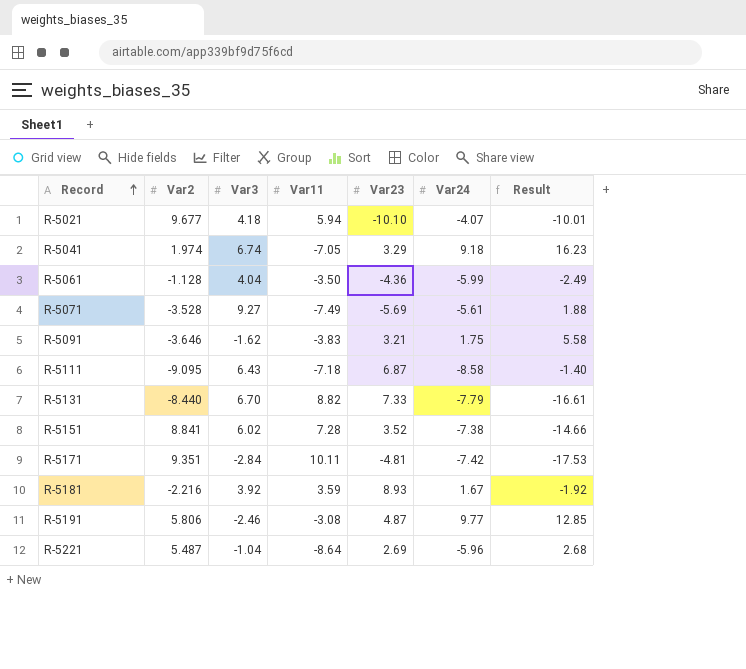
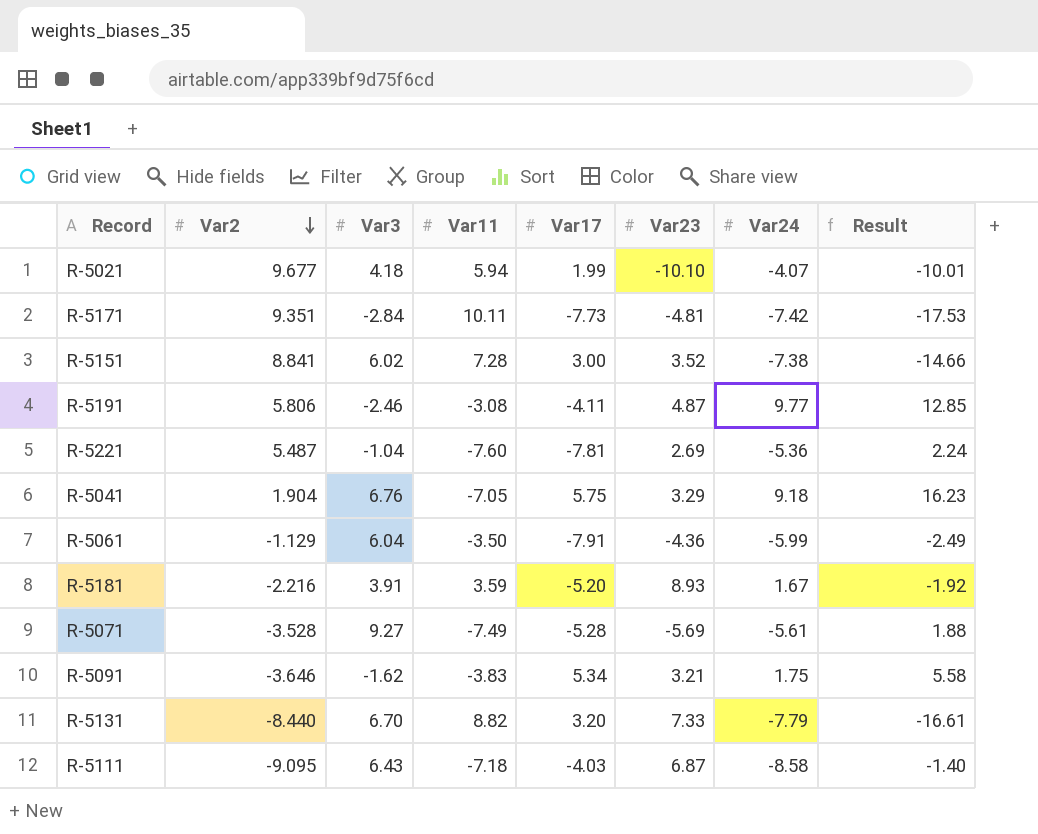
row order: Record ascending -> Var2 descending
column Var17 | position: none -> 5
R-5221 | Var11: -8.64 -> -7.60
R-5221 | Var24: -5.96 -> -5.36
R-5221 | Result: 2.68 -> 2.24
R-5041 | Var2: 1.974 -> 1.904
R-5041 | Var3: 6.74 -> 6.76
R-5061 | Var2: -1.128 -> -1.129
R-5061 | Var3: 4.04 -> 6.04
R-5181 | Var3: 3.92 -> 3.91

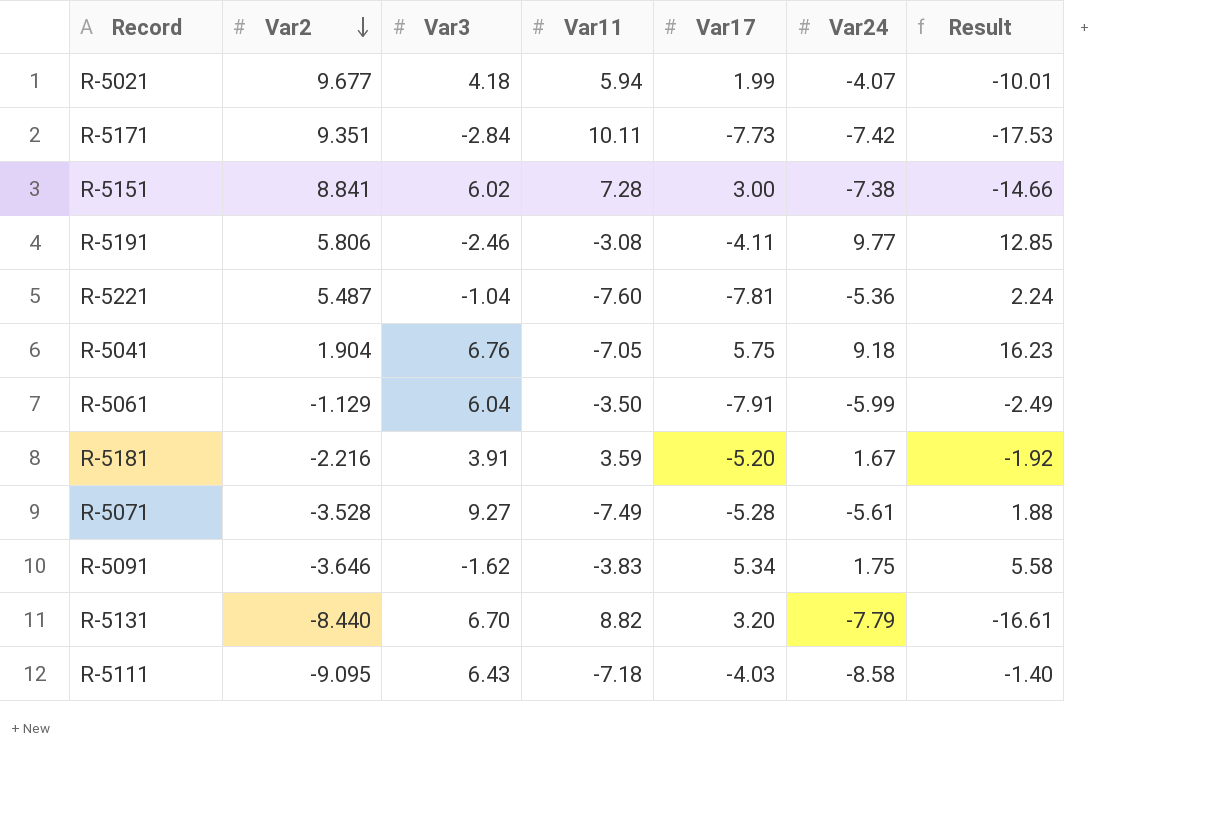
column Var23 | position: 6 -> none

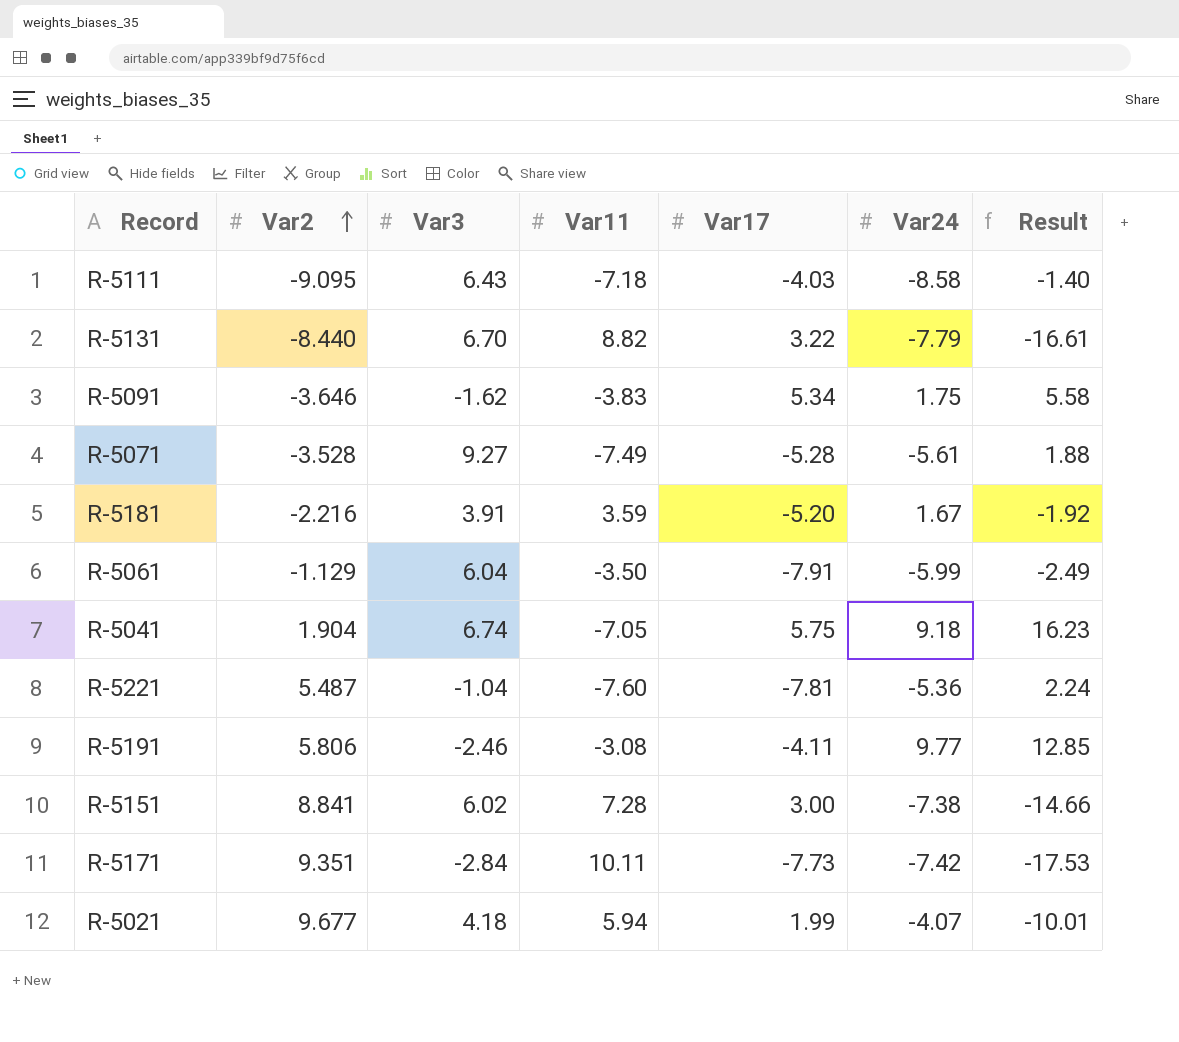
row order: Var2 descending -> Var2 ascending
R-5131 | Var17: 3.20 -> 3.22
R-5041 | Var3: 6.76 -> 6.74

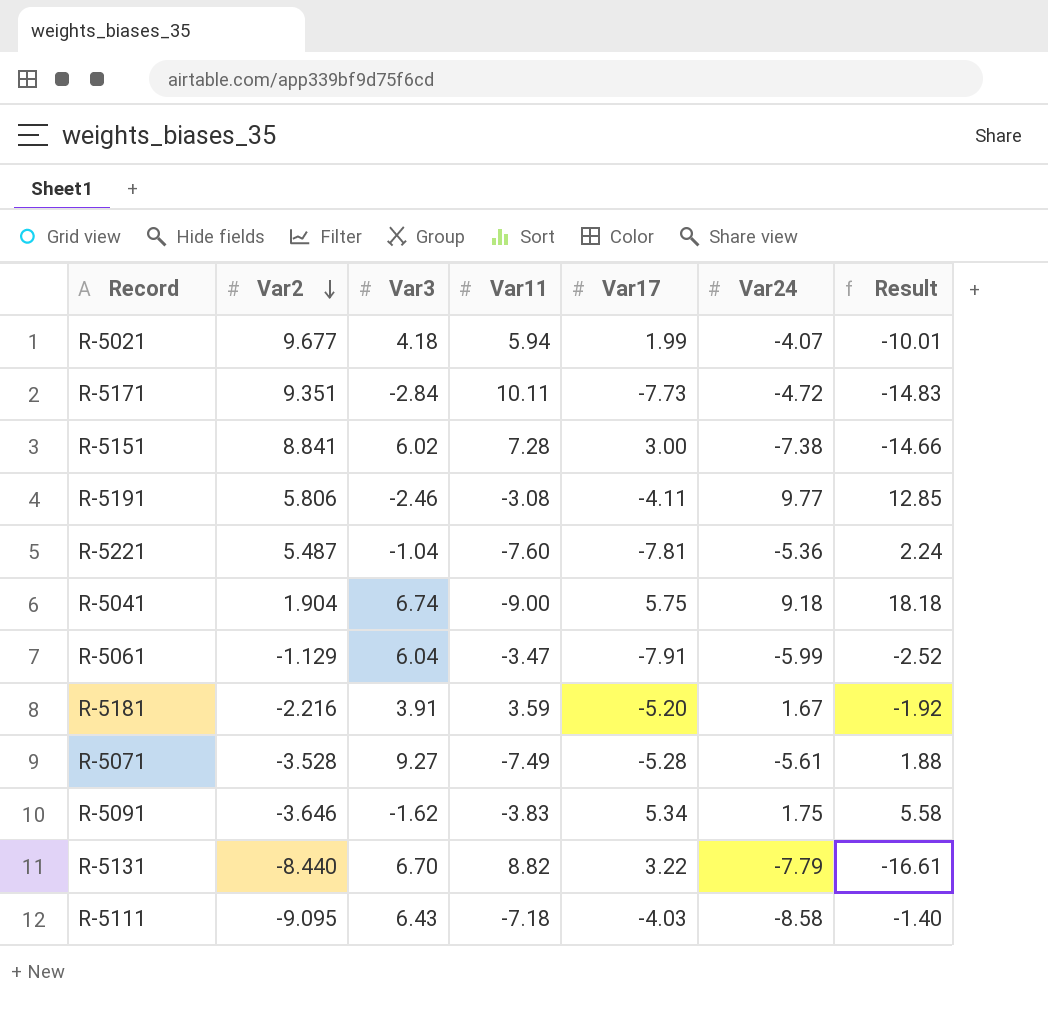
row order: Var2 ascending -> Var2 descending
R-5171 | Var24: -7.42 -> -4.72
R-5171 | Result: -17.53 -> -14.83
R-5041 | Var11: -7.05 -> -9.00
R-5041 | Result: 16.23 -> 18.18
R-5061 | Var11: -3.50 -> -3.47
R-5061 | Result: -2.49 -> -2.52

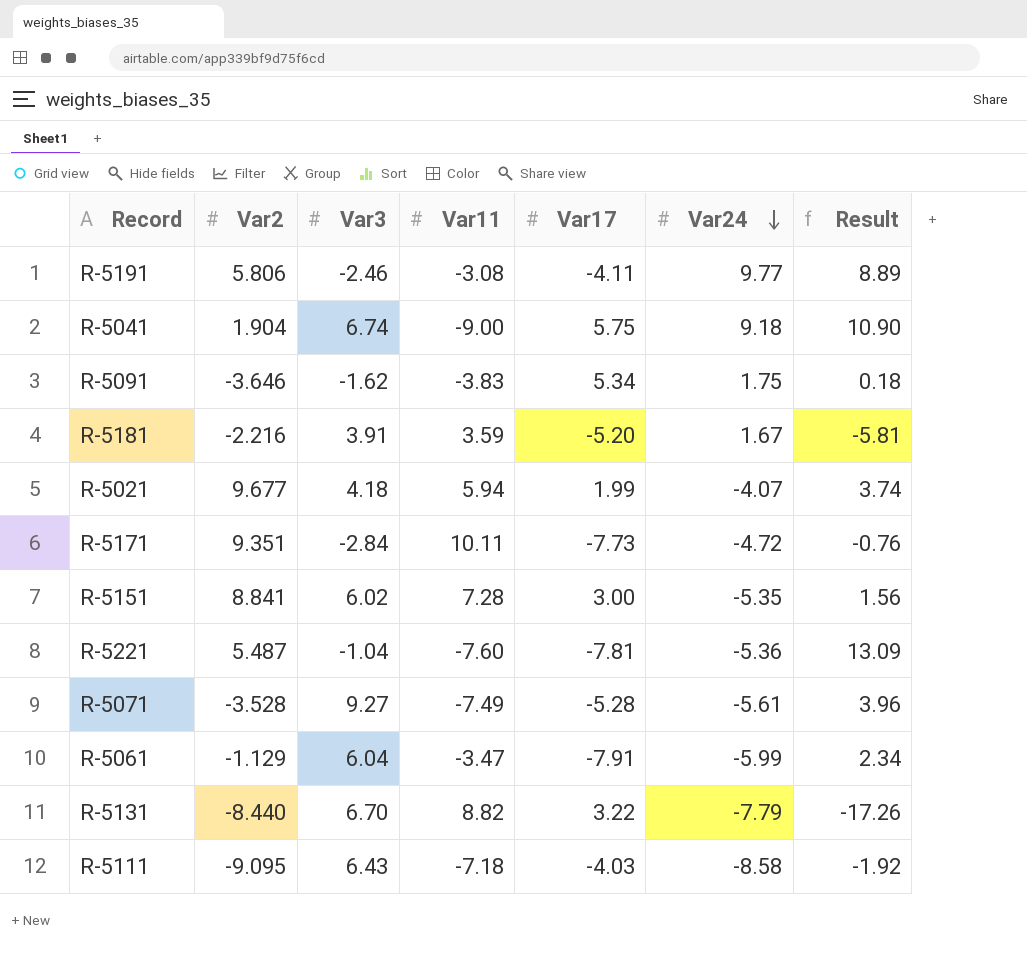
row order: Var2 descending -> Var24 descending
column Result | formula: [Var24] - [Var11] -> [Var2] - [Var11]
R-5151 | Var24: -7.38 -> -5.35

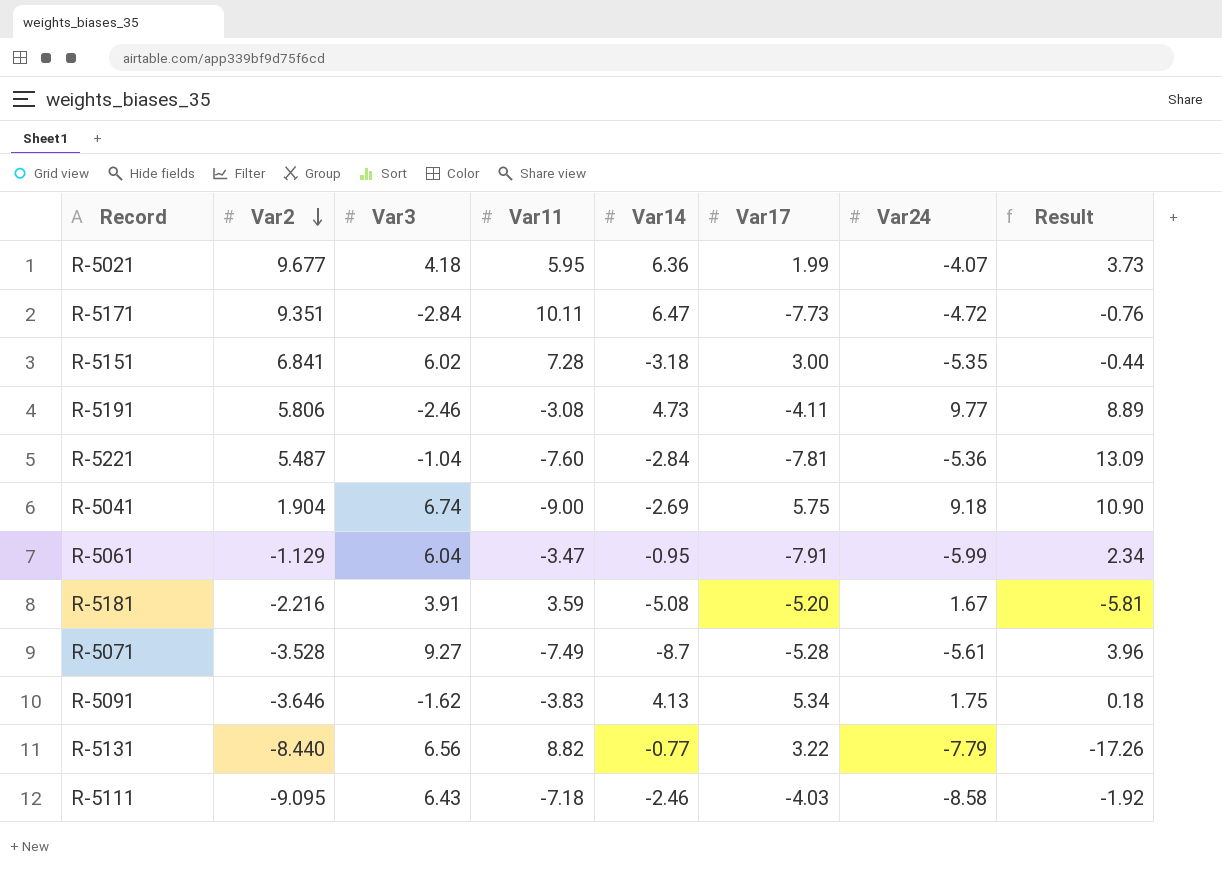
row order: Var24 descending -> Var2 descending
column Var14 | position: none -> 5
R-5021 | Var11: 5.94 -> 5.95
R-5021 | Result: 3.74 -> 3.73
R-5151 | Var2: 8.841 -> 6.841
R-5151 | Result: 1.56 -> -0.44
R-5131 | Var3: 6.70 -> 6.56

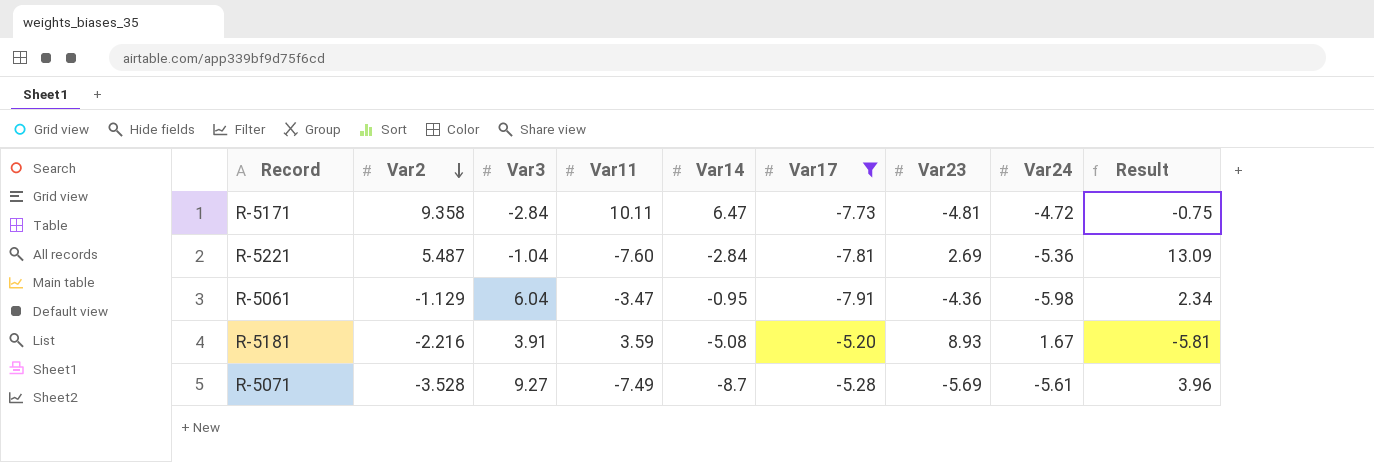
filter: none -> Var17 <= -5.20
column Var23 | position: none -> 7
R-5171 | Var2: 9.351 -> 9.358
R-5171 | Result: -0.76 -> -0.75
R-5061 | Var24: -5.99 -> -5.98

